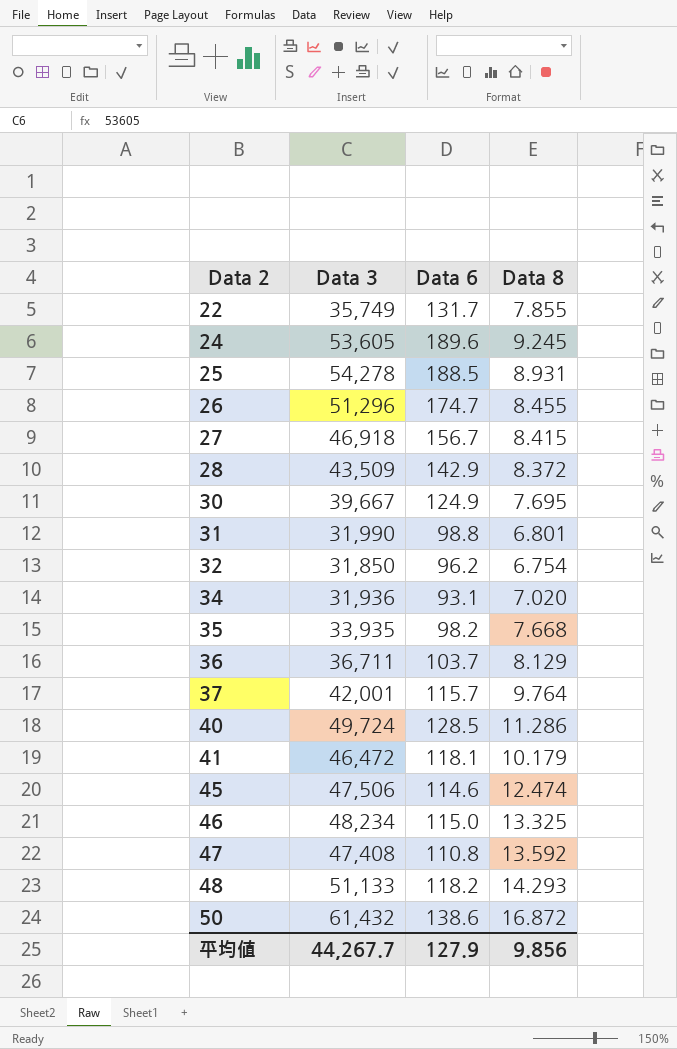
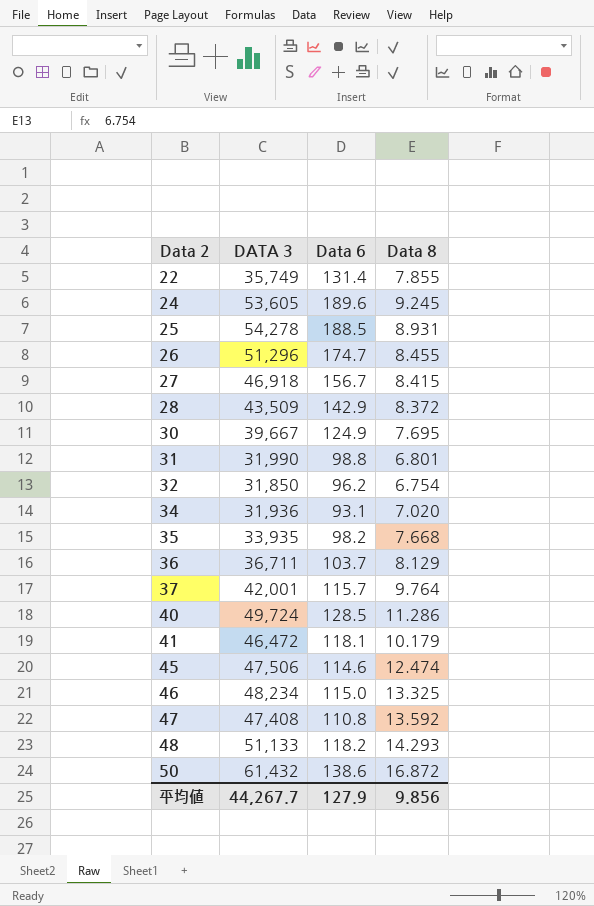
column name: Data 3 -> DATA 3
22 | Data 6: 131.7 -> 131.4

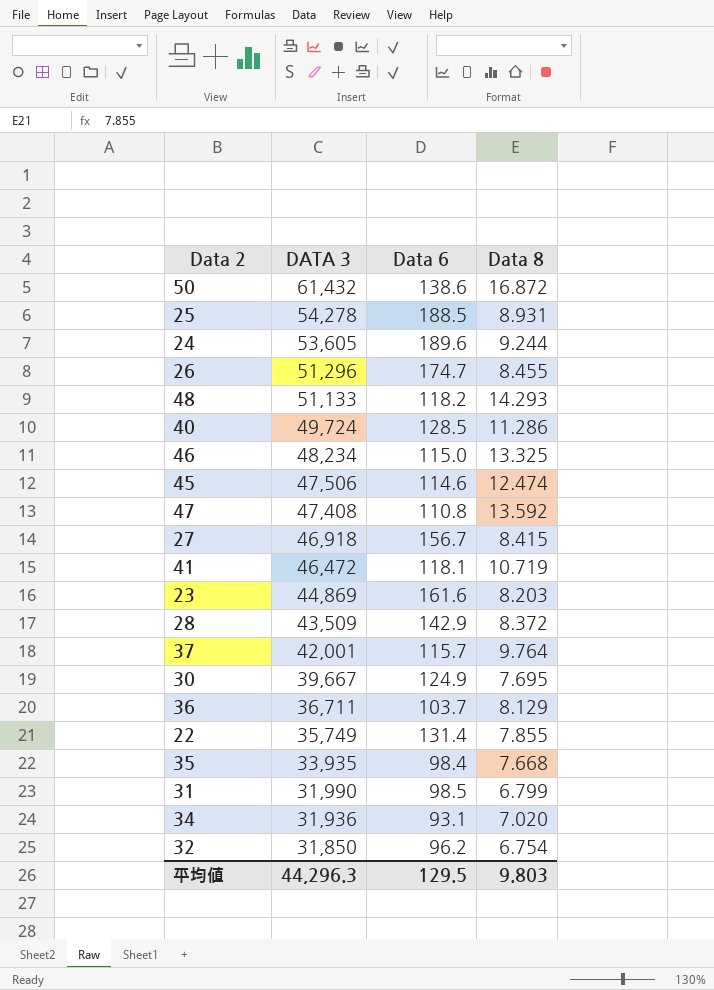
row order: Data 2 ascending -> DATA 3 descending
24 | Data 8: 9.245 -> 9.244
41 | Data 8: 10.179 -> 10.719
row 23: none -> 44,869 | 161.6 | 8.203
35 | Data 6: 98.2 -> 98.4
31 | Data 6: 98.8 -> 98.5
31 | Data 8: 6.801 -> 6.799
平均値 | DATA 3: 44,267.7 -> 44,296.3
平均値 | Data 6: 127.9 -> 129.5
平均値 | Data 8: 9.856 -> 9.803

